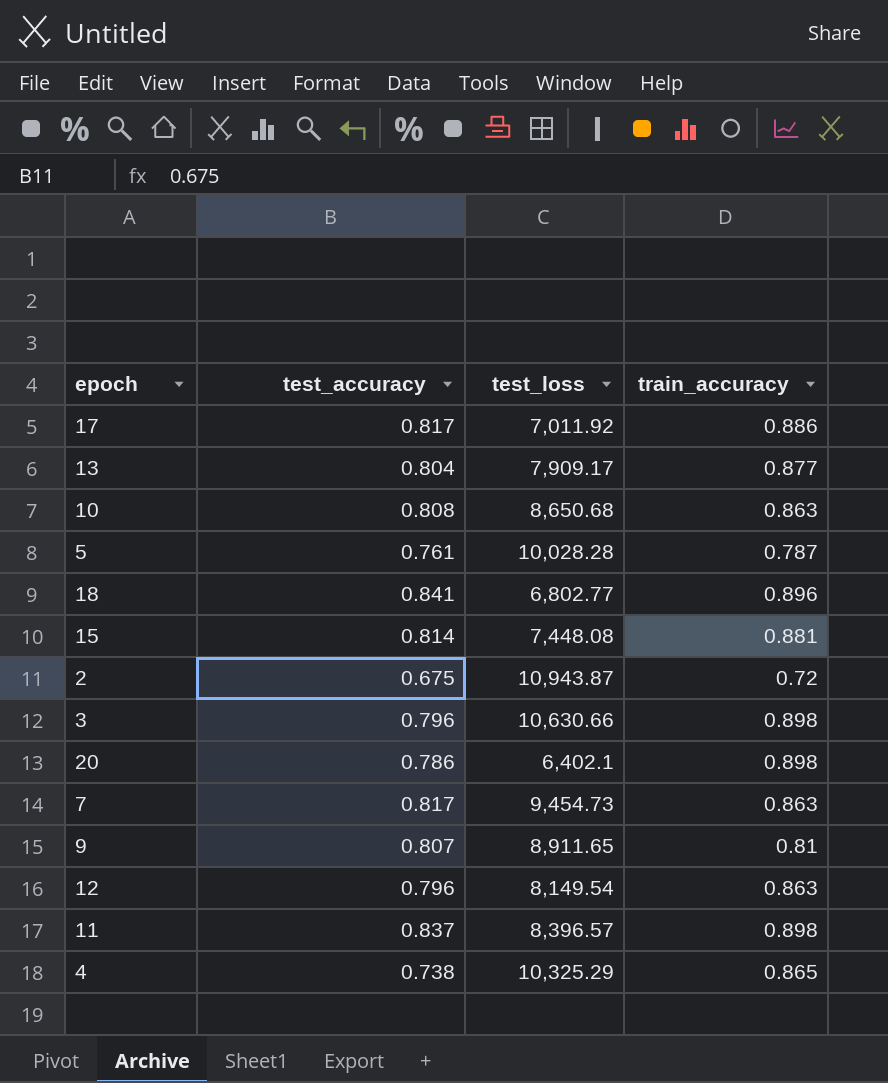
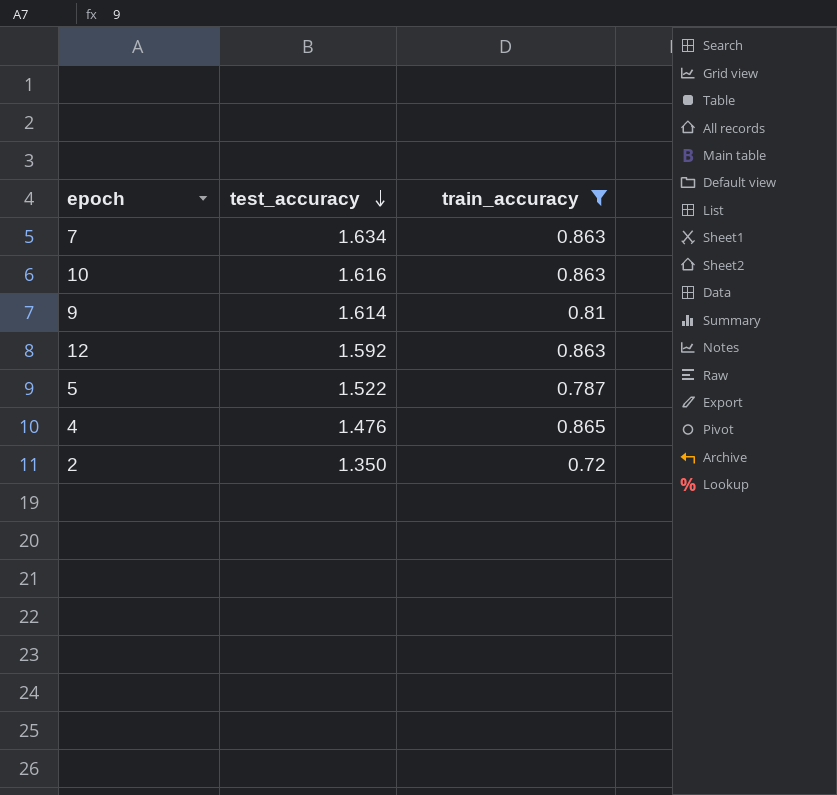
filter: none -> train_accuracy <= 0.865
row order: none -> test_accuracy descending
column test_loss | position: 3 -> none
7 | test_accuracy: 0.817 -> 1.634
10 | test_accuracy: 0.808 -> 1.616
9 | test_accuracy: 0.807 -> 1.614
12 | test_accuracy: 0.796 -> 1.592
5 | test_accuracy: 0.761 -> 1.522
4 | test_accuracy: 0.738 -> 1.476
2 | test_accuracy: 0.675 -> 1.350

